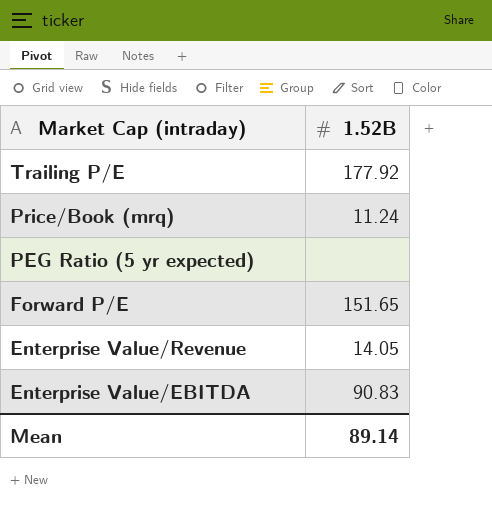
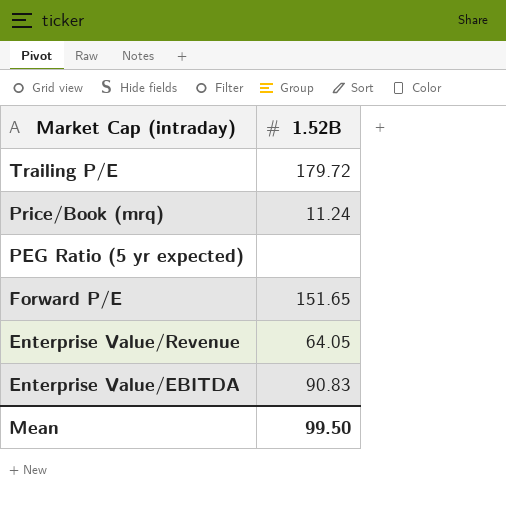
Trailing P/E | 1.52B: 177.92 -> 179.72
Enterprise Value/Revenue | 1.52B: 14.05 -> 64.05
Mean | 1.52B: 89.14 -> 99.50

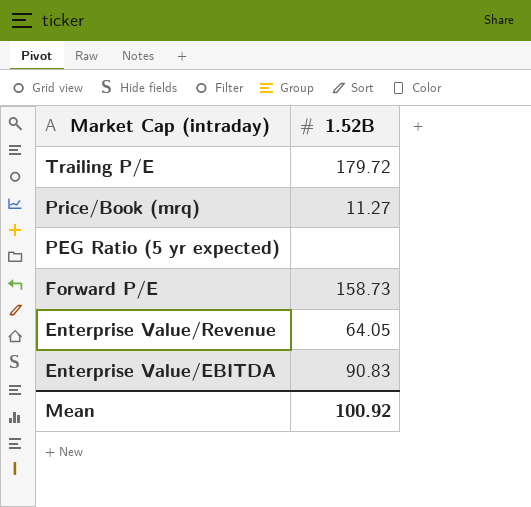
Price/Book (mrq) | 1.52B: 11.24 -> 11.27
Forward P/E | 1.52B: 151.65 -> 158.73
Mean | 1.52B: 99.50 -> 100.92

